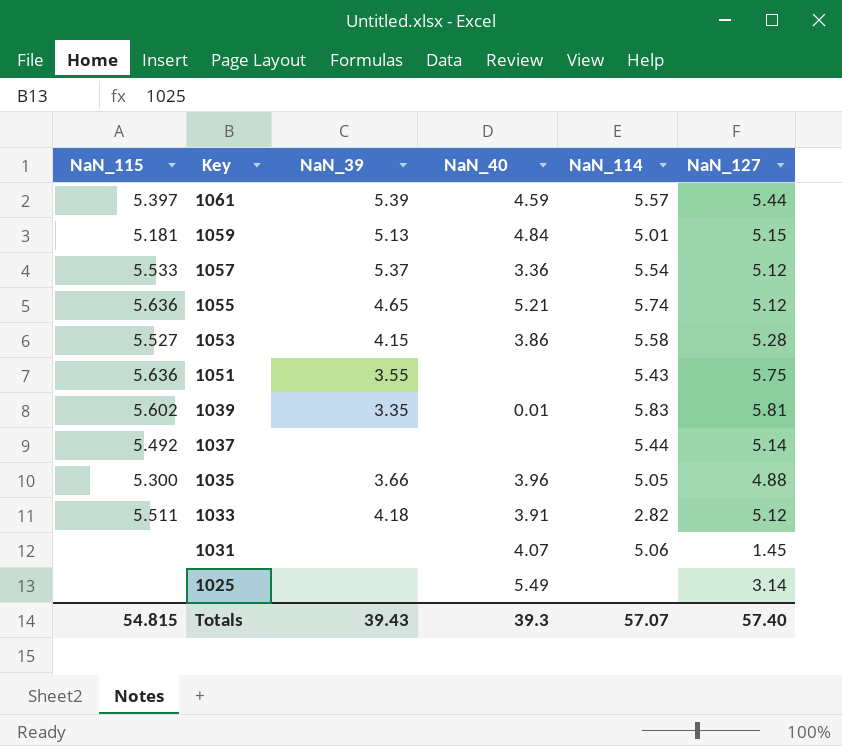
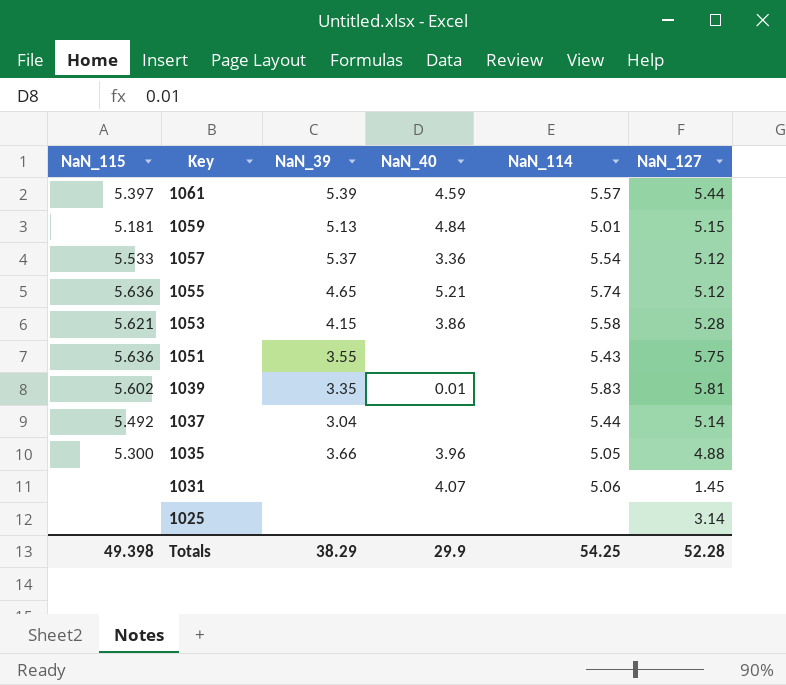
row 1033: 5.511 | 4.18 | 3.91 | 2.82 | 5.12 -> none
1053 | NaN_115: 5.527 -> 5.621
1037 | NaN_39: none -> 3.04
1025 | NaN_40: 5.49 -> none
Totals | NaN_115: 54.815 -> 49.398
Totals | NaN_39: 39.43 -> 38.29
Totals | NaN_40: 39.3 -> 29.9
Totals | NaN_114: 57.07 -> 54.25
Totals | NaN_127: 57.40 -> 52.28

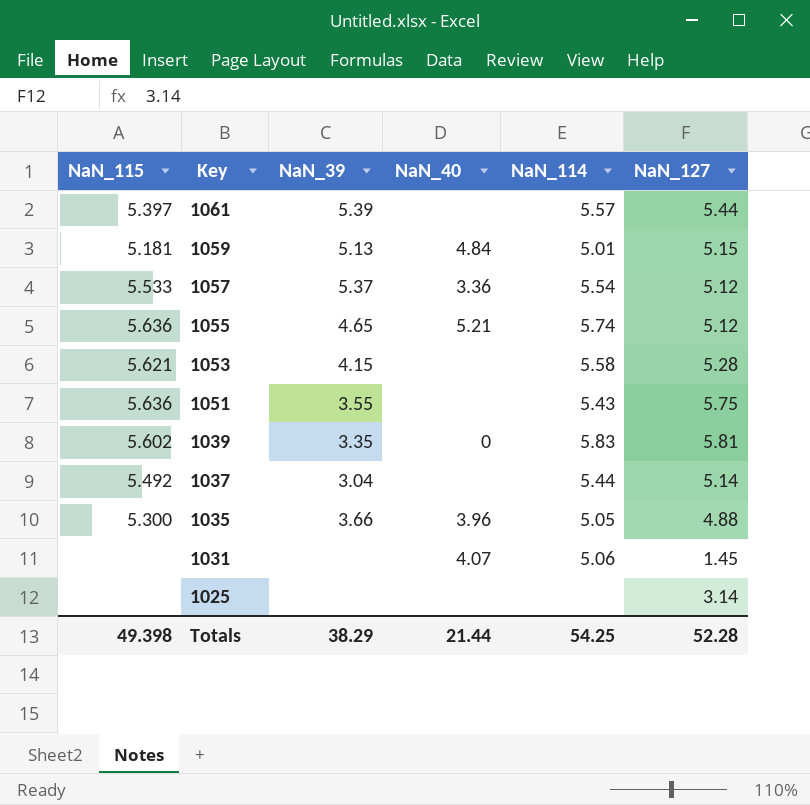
1061 | NaN_40: 4.59 -> none
1053 | NaN_40: 3.86 -> none
1039 | NaN_40: 0.01 -> 0
Totals | NaN_40: 29.9 -> 21.44

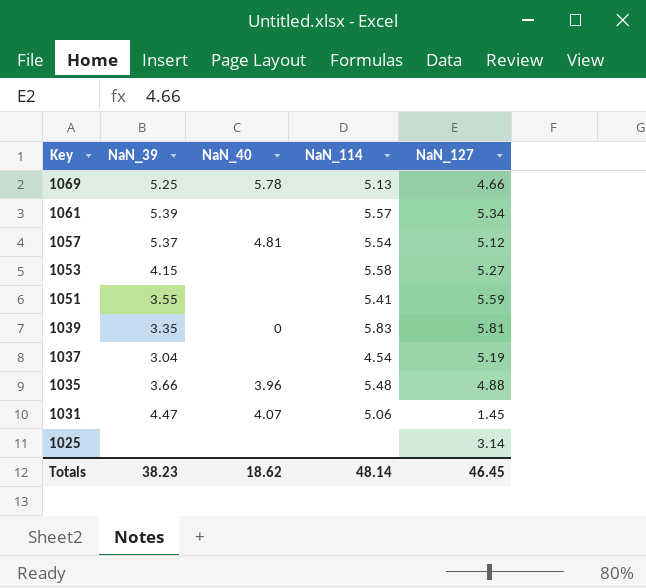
column NaN_115 | position: 1 -> none
row 1059: 5.181 | 5.13 | 4.84 | 5.01 | 5.15 -> none
row 1055: 5.636 | 4.65 | 5.21 | 5.74 | 5.12 -> none
row 1069: none -> 5.25 | 5.78 | 5.13 | 4.66
1061 | NaN_127: 5.44 -> 5.34
1057 | NaN_40: 3.36 -> 4.81
1053 | NaN_127: 5.28 -> 5.27
1051 | NaN_114: 5.43 -> 5.41
1051 | NaN_127: 5.75 -> 5.59
1037 | NaN_114: 5.44 -> 4.54
1037 | NaN_127: 5.14 -> 5.19
1035 | NaN_114: 5.05 -> 5.48
1031 | NaN_39: none -> 4.47
Totals | NaN_39: 38.29 -> 38.23
Totals | NaN_40: 21.44 -> 18.62
Totals | NaN_114: 54.25 -> 48.14
Totals | NaN_127: 52.28 -> 46.45

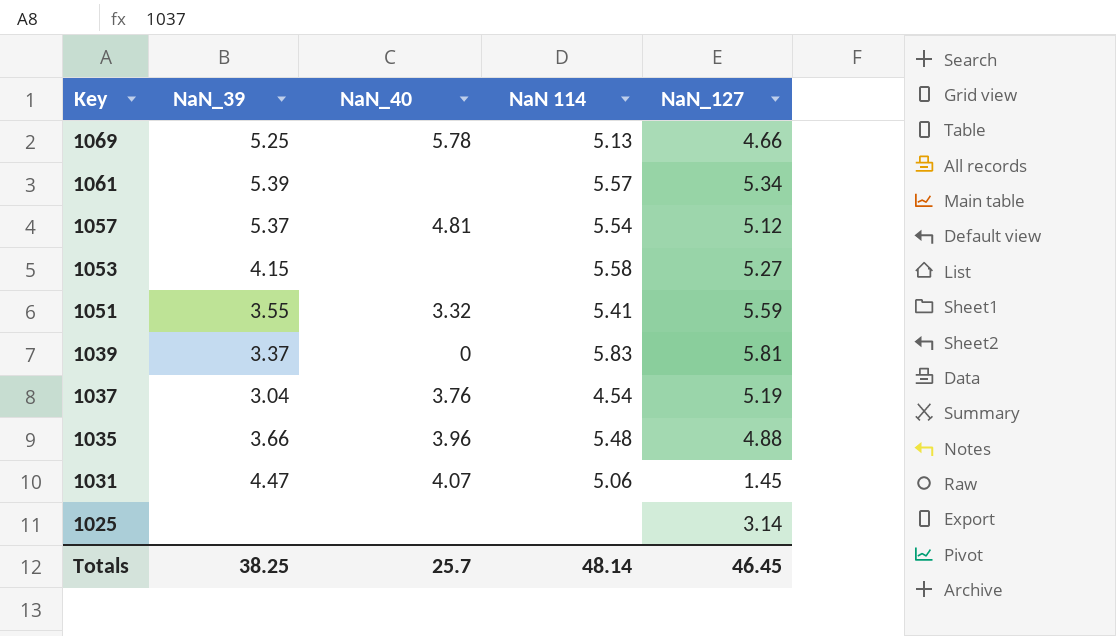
column name: NaN_114 -> NaN 114
1051 | NaN_40: none -> 3.32
1039 | NaN_39: 3.35 -> 3.37
1037 | NaN_40: none -> 3.76
Totals | NaN_39: 38.23 -> 38.25
Totals | NaN_40: 18.62 -> 25.7

